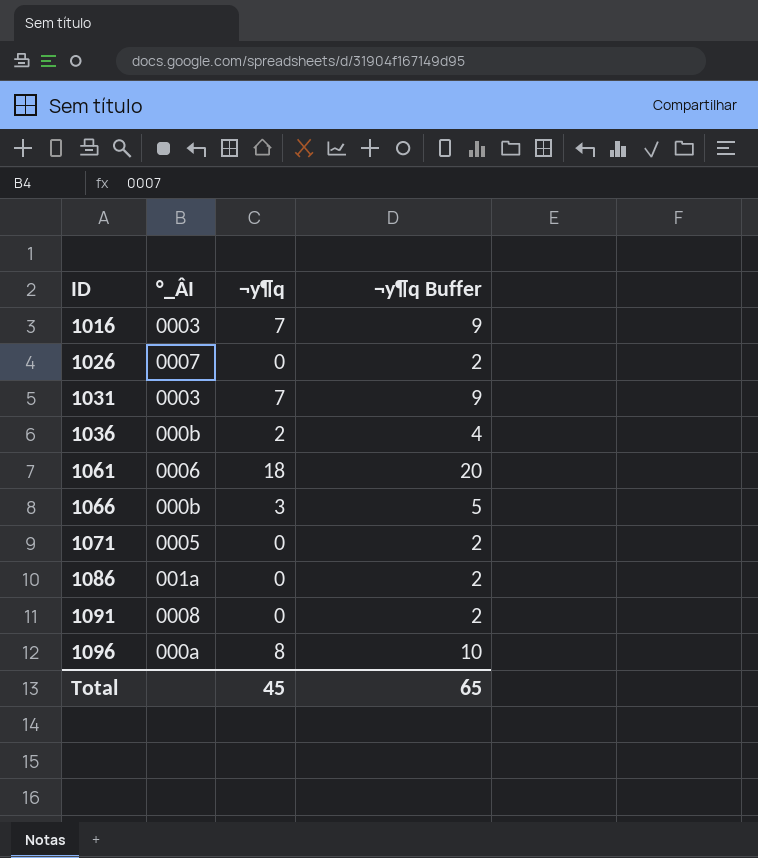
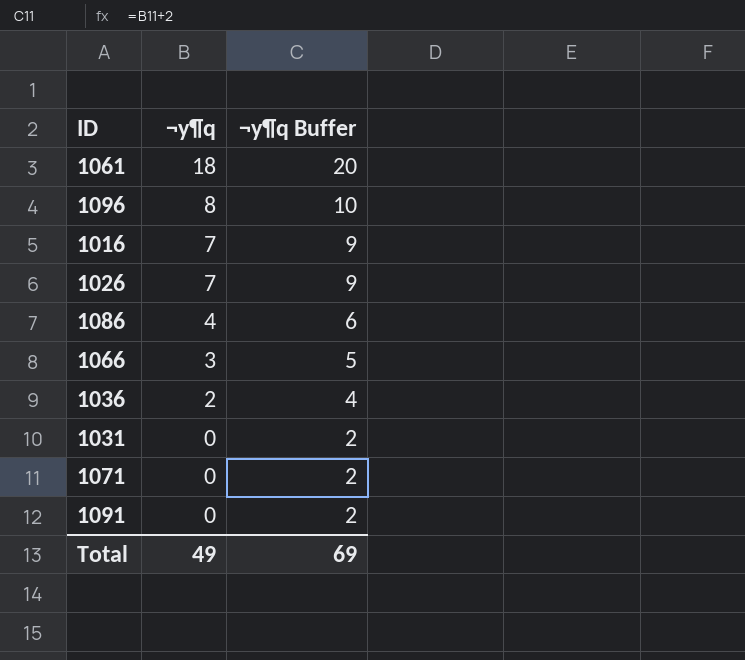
row order: ID ascending -> ¬y¶q descending
column °_ÂI | position: 2 -> none
1026 | ¬y¶q: 0 -> 7
1026 | ¬y¶q Buffer: 2 -> 9
1086 | ¬y¶q: 0 -> 4
1086 | ¬y¶q Buffer: 2 -> 6
1031 | ¬y¶q: 7 -> 0
1031 | ¬y¶q Buffer: 9 -> 2
Total | ¬y¶q: 45 -> 49
Total | ¬y¶q Buffer: 65 -> 69

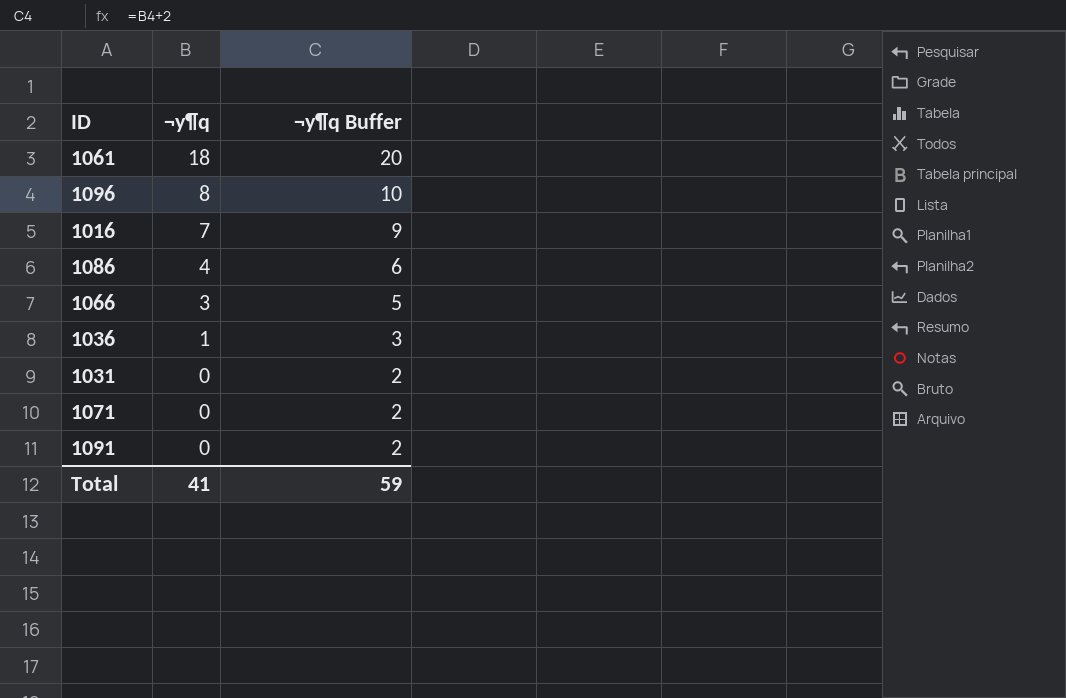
row 1026: 7 | 9 -> none
1036 | ¬y¶q: 2 -> 1
1036 | ¬y¶q Buffer: 4 -> 3
Total | ¬y¶q: 49 -> 41
Total | ¬y¶q Buffer: 69 -> 59

